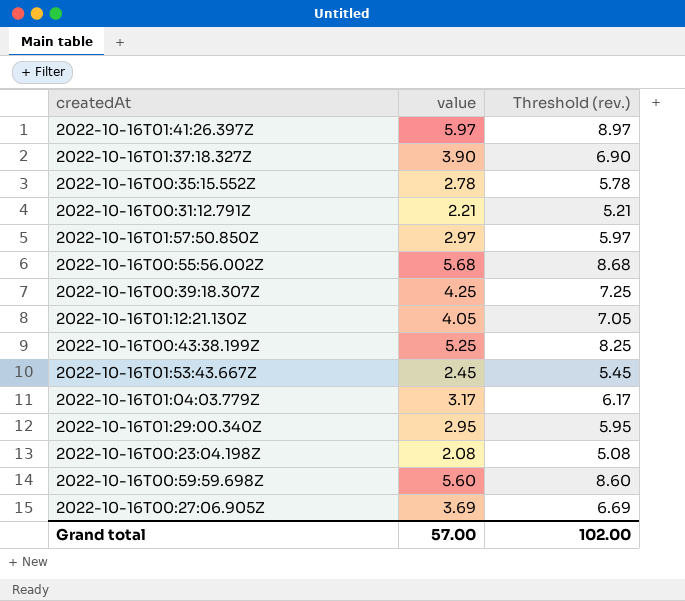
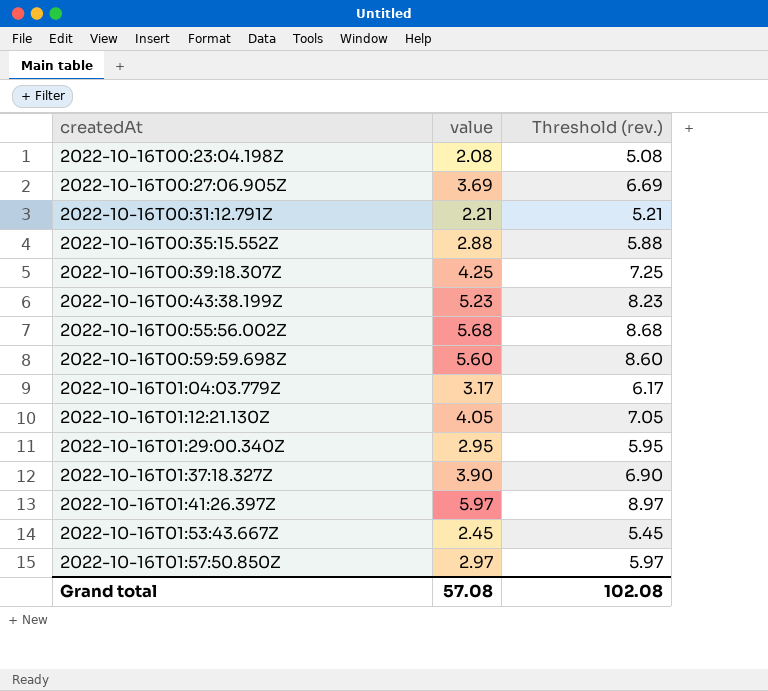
row order: none -> createdAt ascending
2022-10-16T00:35:15.552Z | value: 2.78 -> 2.88
2022-10-16T00:35:15.552Z | Threshold (rev.): 5.78 -> 5.88
2022-10-16T00:43:38.199Z | value: 5.25 -> 5.23
2022-10-16T00:43:38.199Z | Threshold (rev.): 8.25 -> 8.23
Grand total | value: 57.00 -> 57.08
Grand total | Threshold (rev.): 102.00 -> 102.08

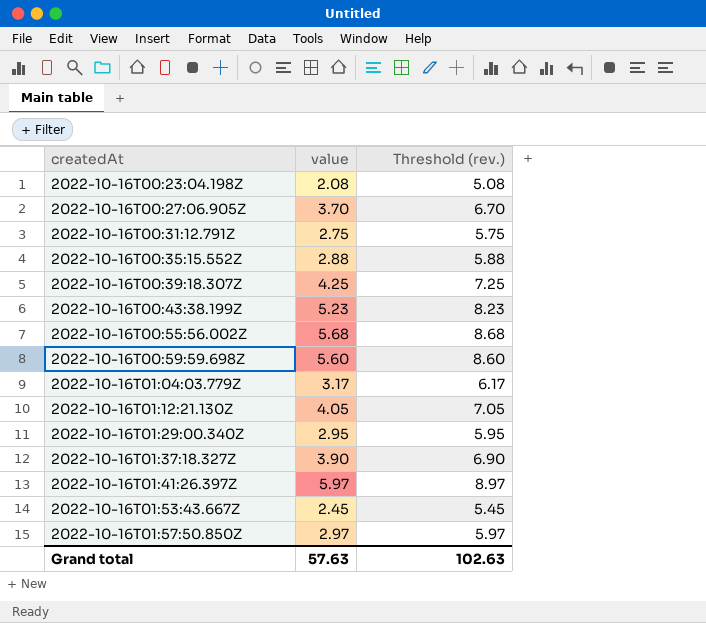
2022-10-16T00:27:06.905Z | value: 3.69 -> 3.70
2022-10-16T00:27:06.905Z | Threshold (rev.): 6.69 -> 6.70
2022-10-16T00:31:12.791Z | value: 2.21 -> 2.75
2022-10-16T00:31:12.791Z | Threshold (rev.): 5.21 -> 5.75
Grand total | value: 57.08 -> 57.63
Grand total | Threshold (rev.): 102.08 -> 102.63

